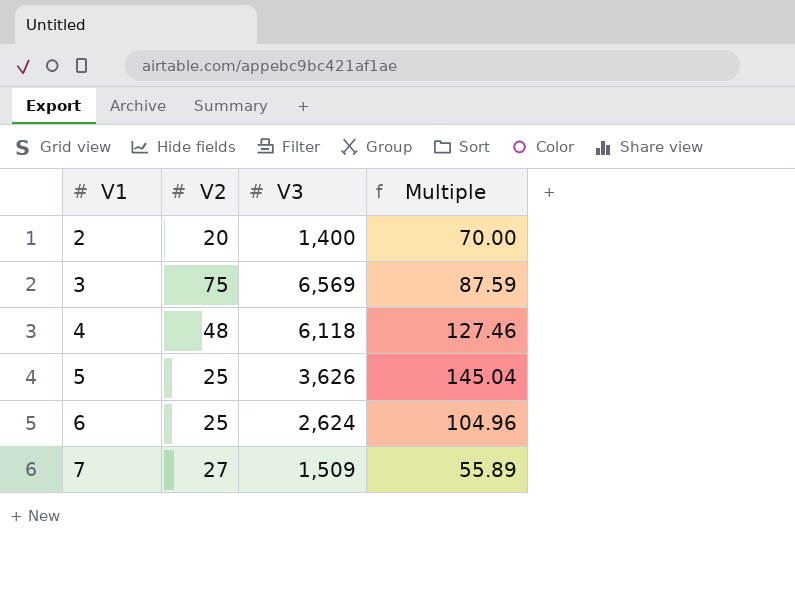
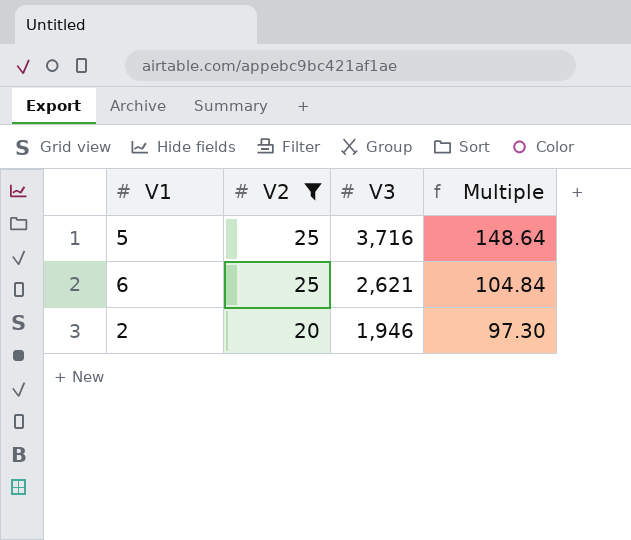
filter: none -> V2 <= 25
row order: V1 ascending -> V2 descending
5 | V3: 3,626 -> 3,716
5 | Multiple: 145.04 -> 148.64
6 | V3: 2,624 -> 2,621
6 | Multiple: 104.96 -> 104.84
2 | V3: 1,400 -> 1,946
2 | Multiple: 70.00 -> 97.30

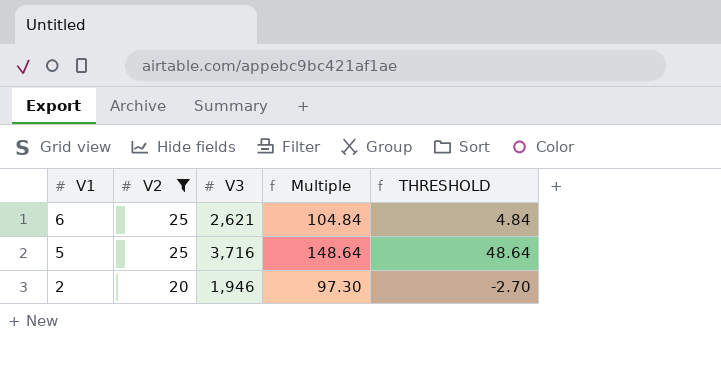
row order: V2 descending -> V1 descending
column THRESHOLD | formula: none -> [Multiple] - 100

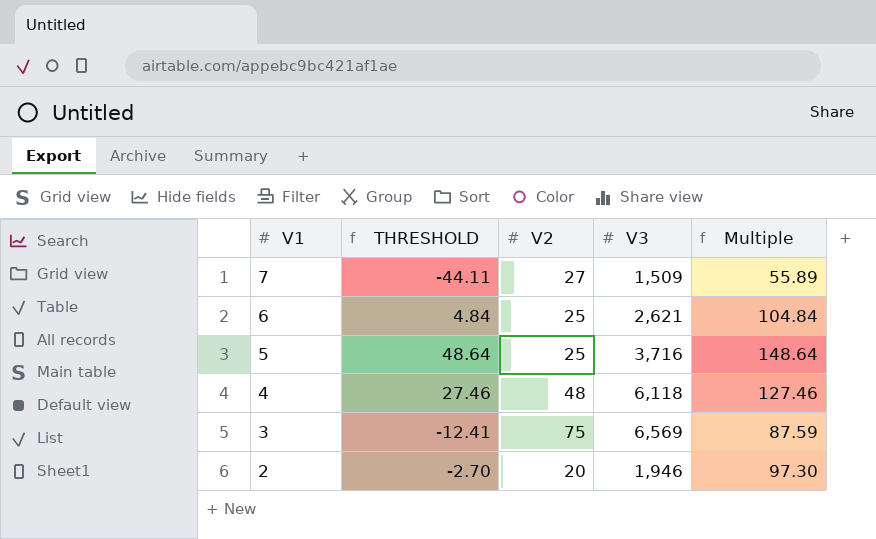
filter: V2 <= 25 -> none
column THRESHOLD | position: 5 -> 2

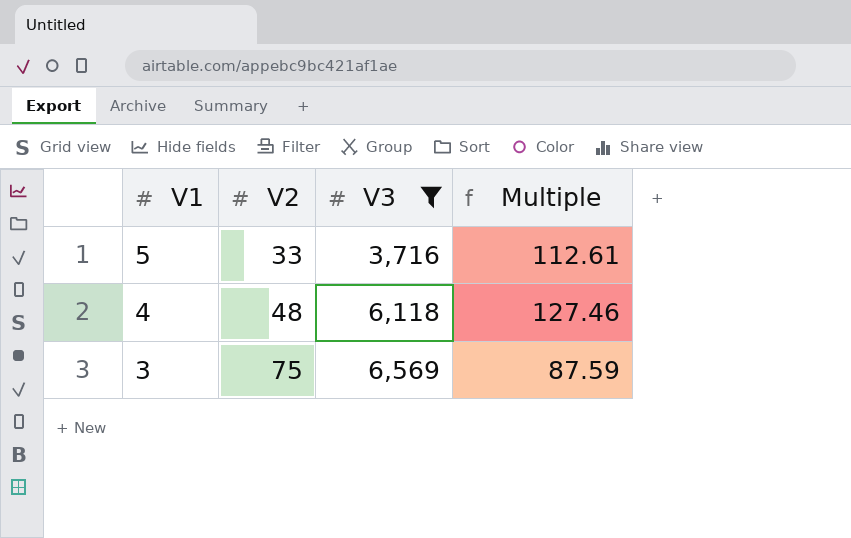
filter: none -> V3 >= 3,716
column THRESHOLD | formula: [Multiple] - 100 -> none
5 | V2: 25 -> 33
5 | Multiple: 148.64 -> 112.61

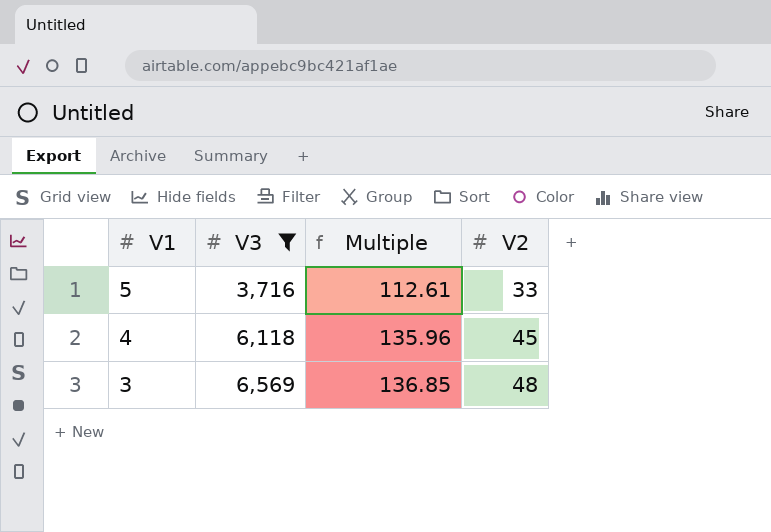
column V2 | position: 2 -> 4
4 | Multiple: 127.46 -> 135.96
4 | V2: 48 -> 45
3 | Multiple: 87.59 -> 136.85
3 | V2: 75 -> 48

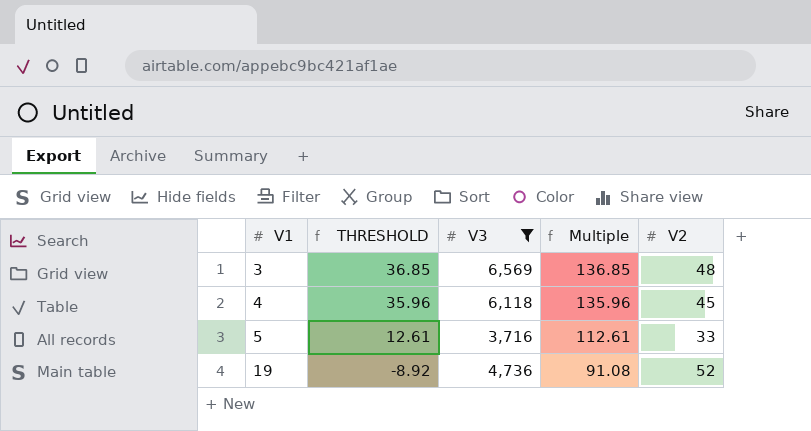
row order: V1 descending -> V1 ascending
column THRESHOLD | formula: none -> [Multiple] - 100
row 19: none -> -8.92 | 4,736 | 91.08 | 52

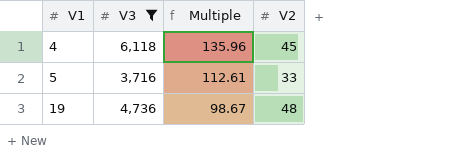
column THRESHOLD | formula: [Multiple] - 100 -> none
row 3: 36.85 | 6,569 | 136.85 | 48 -> none
19 | Multiple: 91.08 -> 98.67
19 | V2: 52 -> 48

